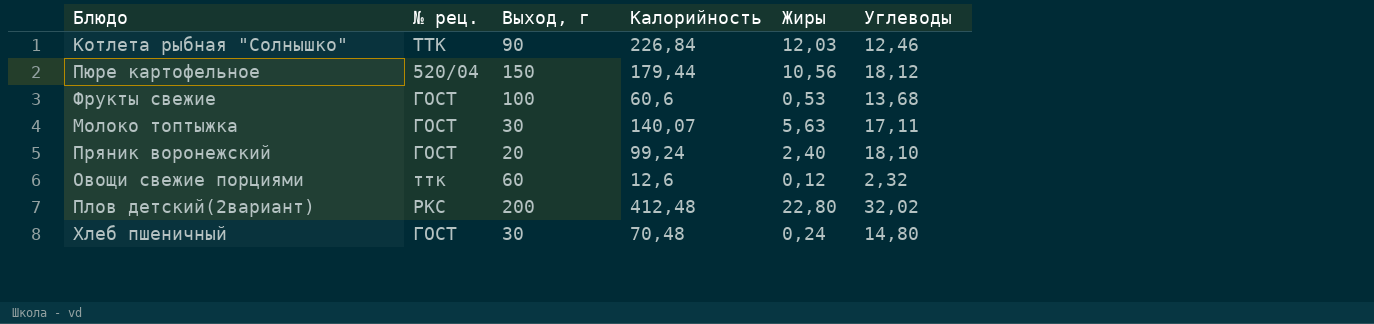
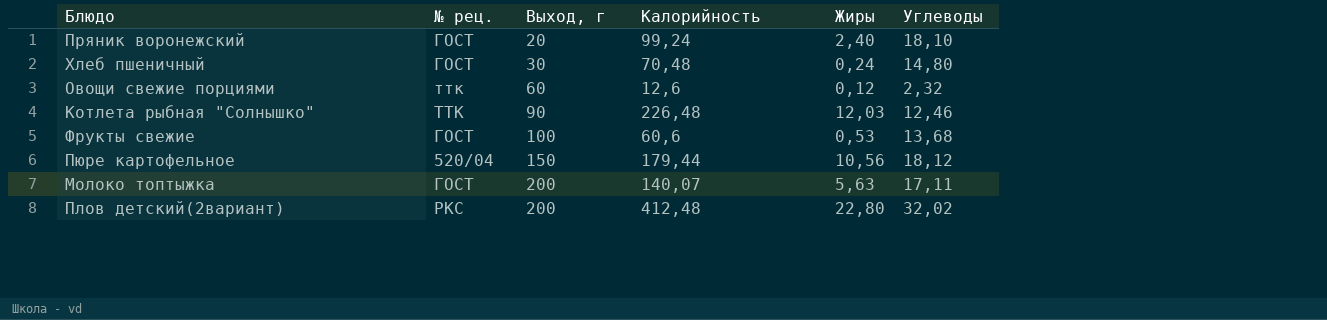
row order: none -> Выход, г ascending
Котлета рыбная "Солнышко" | Калорийность: 226,84 -> 226,48
Молоко топтыжка | Выход, г: 30 -> 200

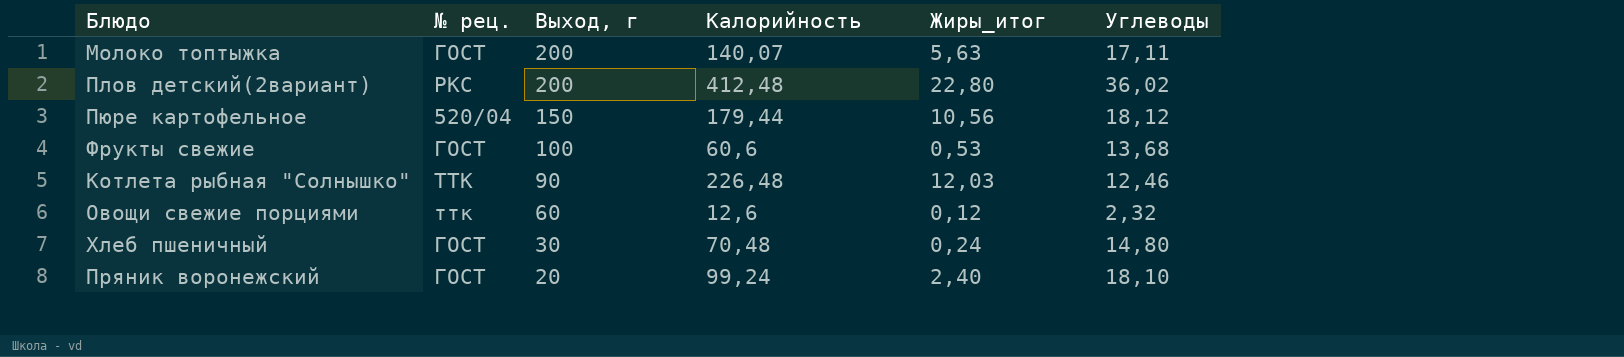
row order: Выход, г ascending -> Выход, г descending
column name: Жиры -> Жиры_итог
Плов детский(2вариант) | Углеводы: 32,02 -> 36,02

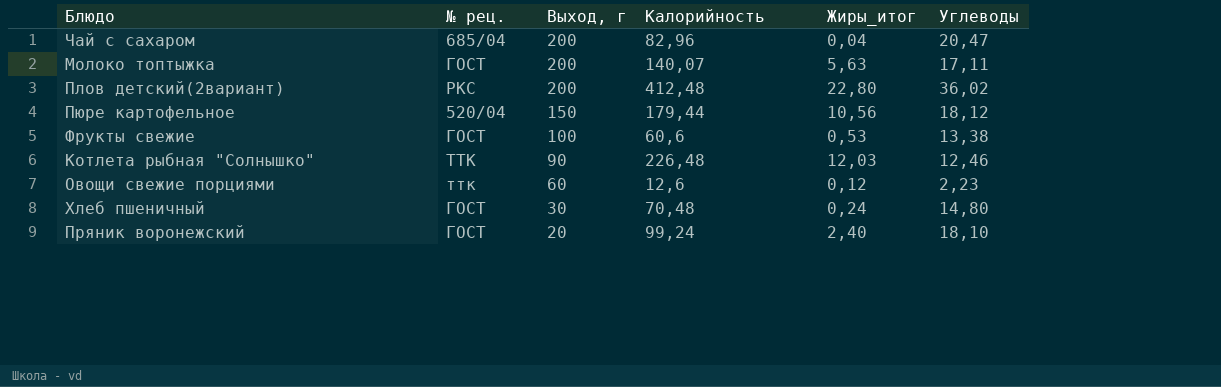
row Чай с сахаром: none -> 685/04 | 200 | 82,96 | 0,04 | 20,47
Фрукты свежие | Углеводы: 13,68 -> 13,38
Овощи свежие порциями | Углеводы: 2,32 -> 2,23

